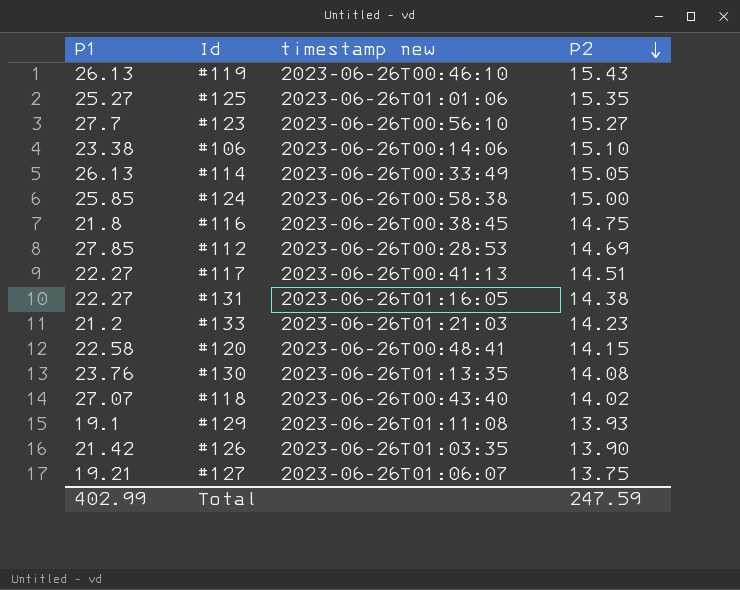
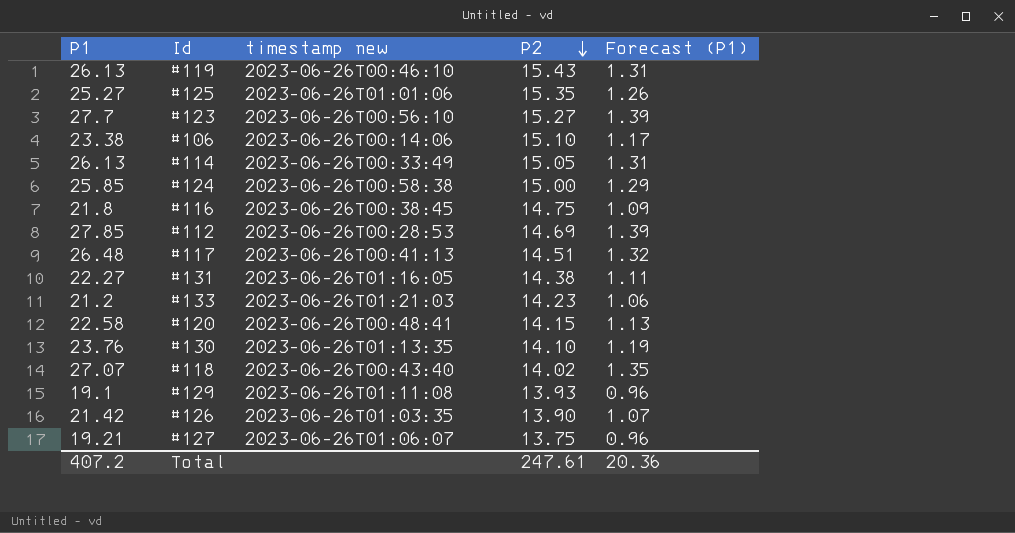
column Forecast (P1) | formula: none -> [P1] * 0.05
#117 | P1: 22.27 -> 26.48
#130 | P2: 14.08 -> 14.10
Total | P1: 402.99 -> 407.2
Total | P2: 247.59 -> 247.61

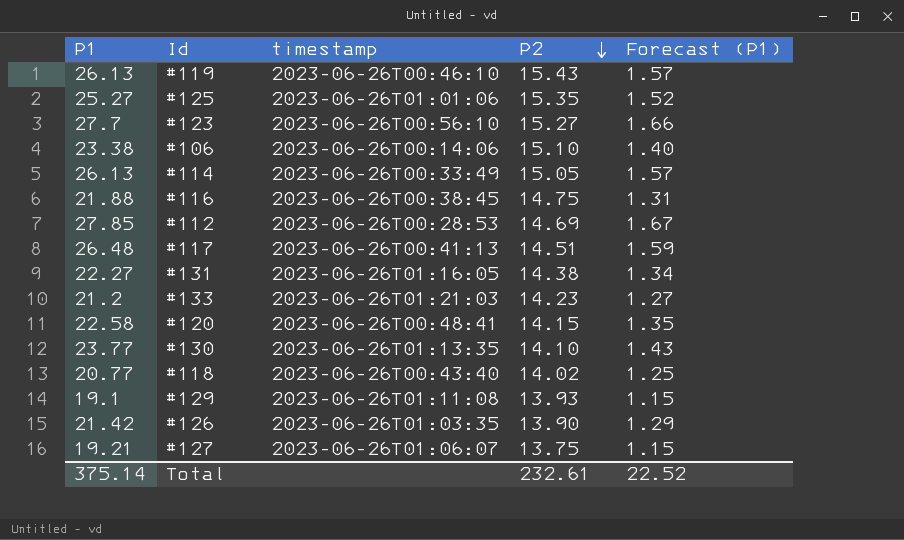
column name: timestamp new -> timestamp
column Forecast (P1) | formula: [P1] * 0.05 -> [P1] * 0.06
row #124: 25.85 | 2023-06-26T00:58:38 | 15.00 | 1.29 -> none
#116 | P1: 21.8 -> 21.88
#130 | P1: 23.76 -> 23.77
#118 | P1: 27.07 -> 20.77
Total | P1: 407.2 -> 375.14
Total | P2: 247.61 -> 232.61
Total | Forecast (P1): 20.36 -> 22.52

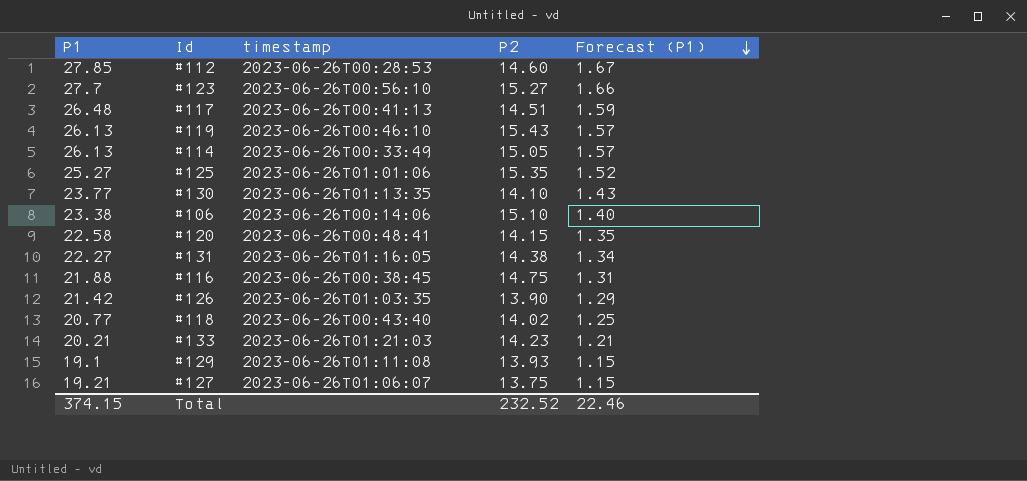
row order: P2 descending -> Forecast (P1) descending
#112 | P2: 14.69 -> 14.60
#133 | P1: 21.2 -> 20.21
#133 | Forecast (P1): 1.27 -> 1.21
Total | P1: 375.14 -> 374.15
Total | P2: 232.61 -> 232.52
Total | Forecast (P1): 22.52 -> 22.46

